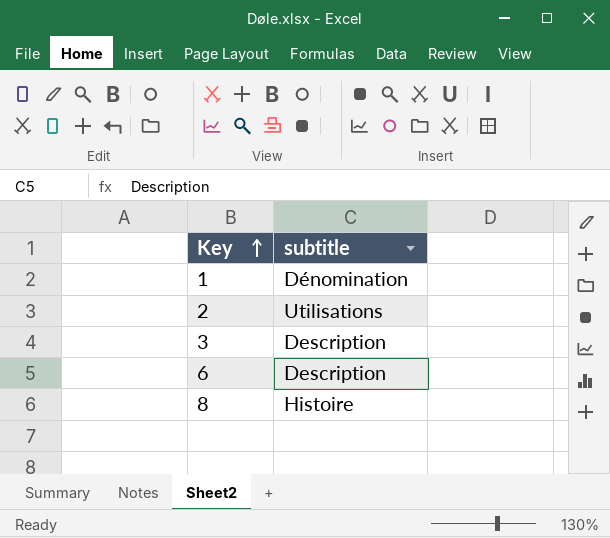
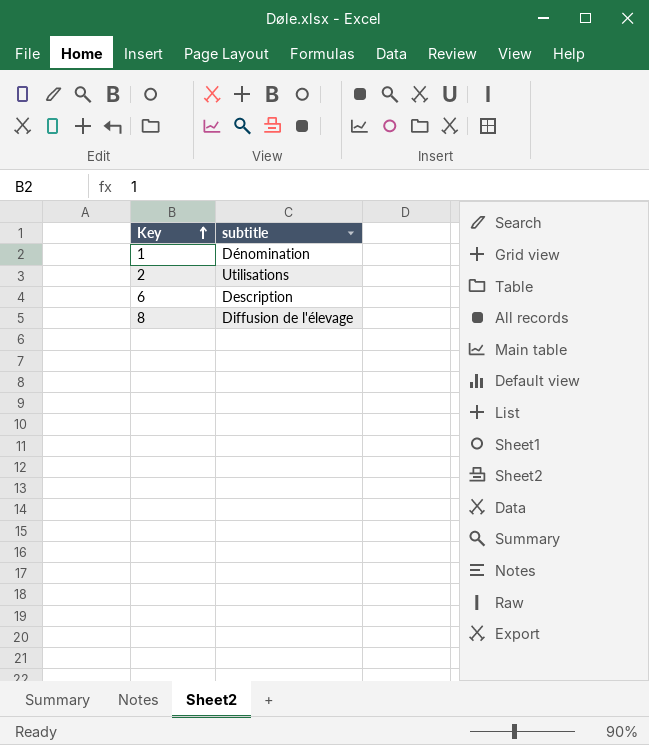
row 3: Description -> none
8 | subtitle: Histoire -> Diffusion de l'élevage

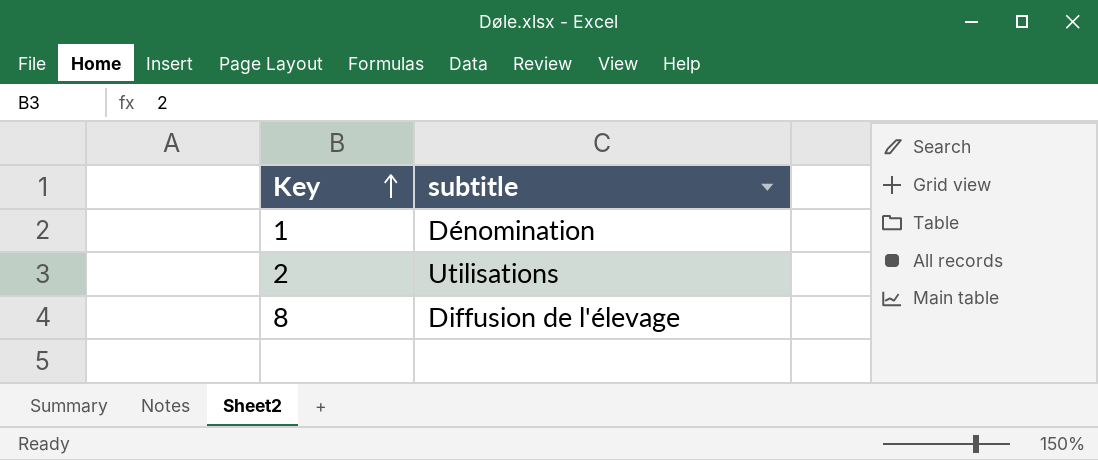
row 6: Description -> none

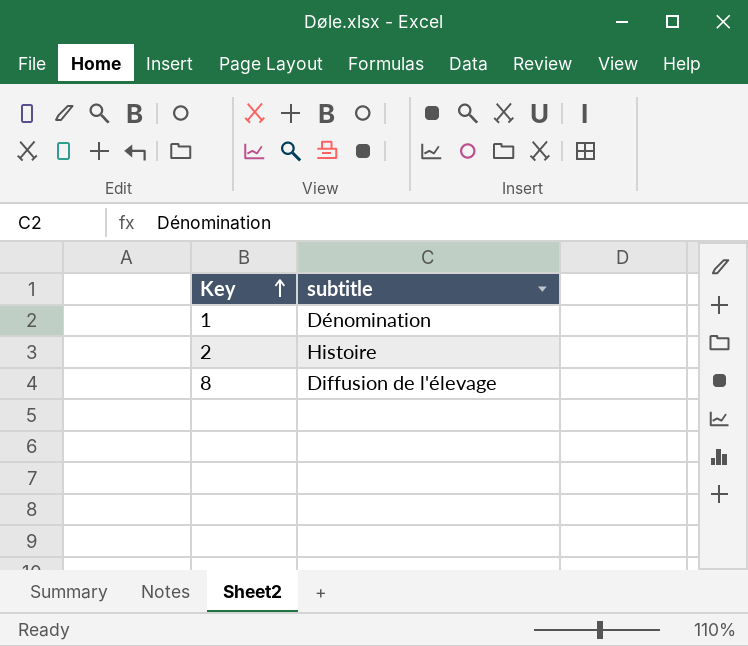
2 | subtitle: Utilisations -> Histoire

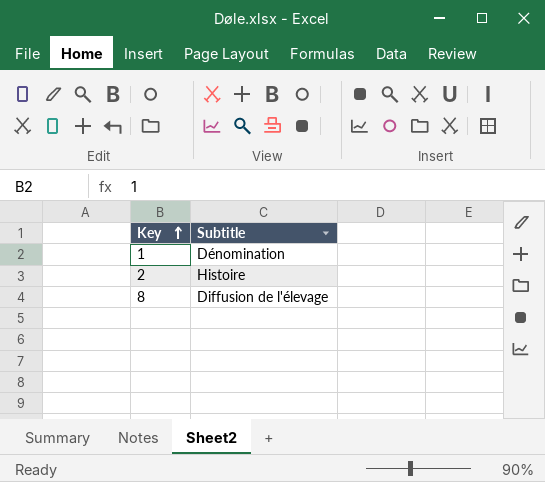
column name: subtitle -> Subtitle

